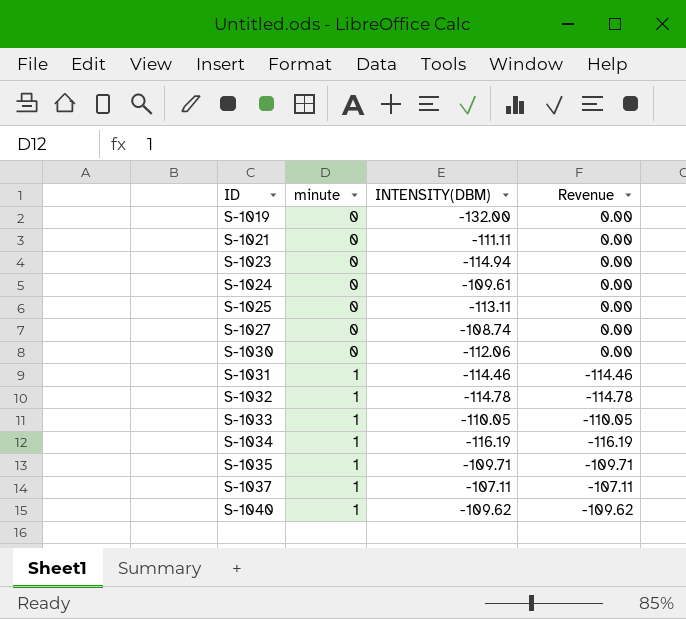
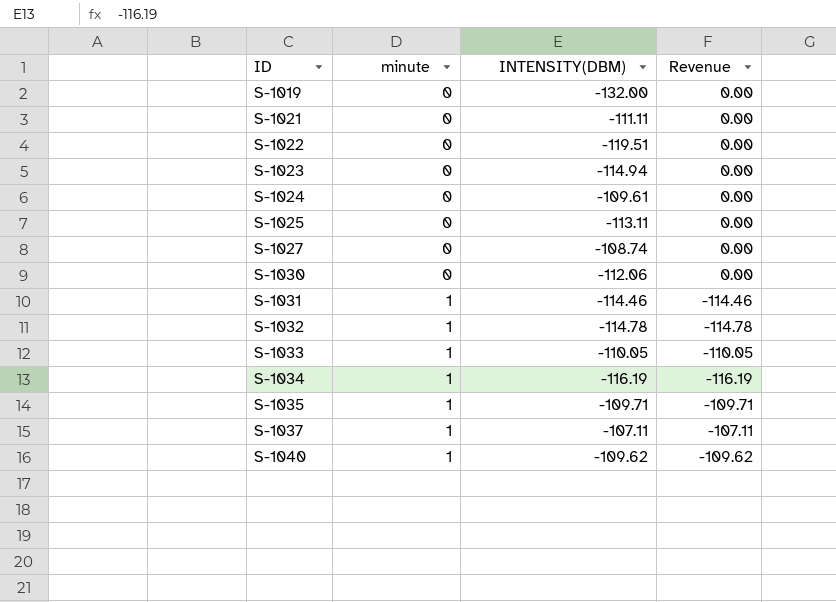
row S-1022: none -> 0 | -119.51 | 0.00

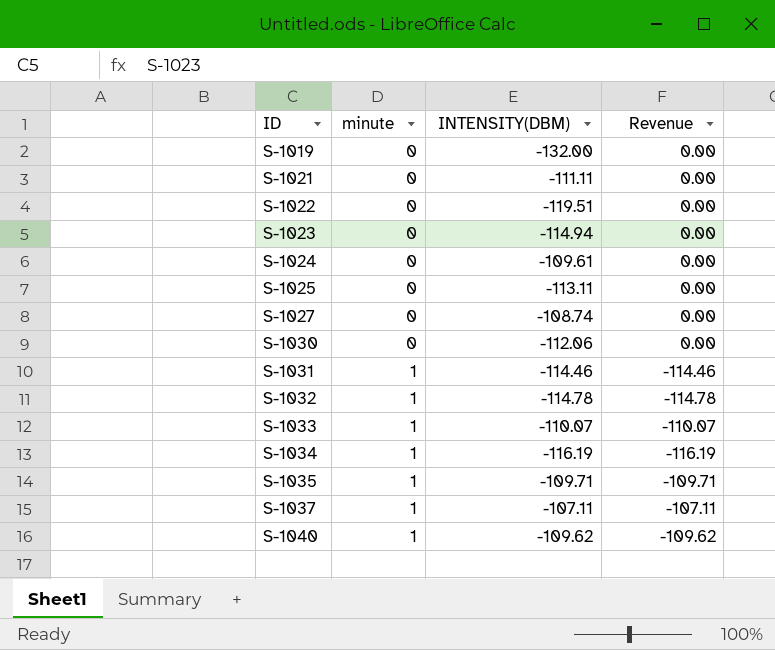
S-1033 | INTENSITY(DBM): -110.05 -> -110.07
S-1033 | Revenue: -110.05 -> -110.07

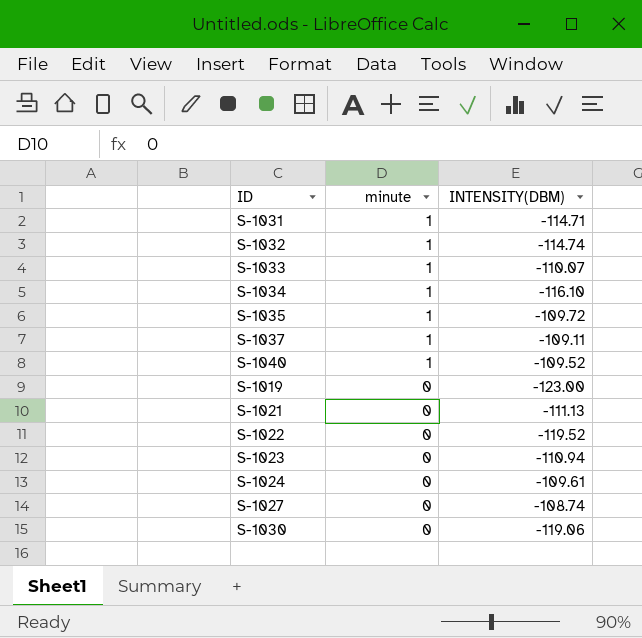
row order: ID ascending -> minute descending
column Revenue | formula: [minute] * [INTENSITY(DBM)] -> none
row S-1025: 0 | -113.11 | 0.00 -> none
S-1031 | INTENSITY(DBM): -114.46 -> -114.71
S-1032 | INTENSITY(DBM): -114.78 -> -114.74
S-1034 | INTENSITY(DBM): -116.19 -> -116.10
S-1035 | INTENSITY(DBM): -109.71 -> -109.72
S-1037 | INTENSITY(DBM): -107.11 -> -109.11
S-1040 | INTENSITY(DBM): -109.62 -> -109.52
S-1019 | INTENSITY(DBM): -132.00 -> -123.00
S-1021 | INTENSITY(DBM): -111.11 -> -111.13
S-1022 | INTENSITY(DBM): -119.51 -> -119.52
S-1023 | INTENSITY(DBM): -114.94 -> -110.94
S-1030 | INTENSITY(DBM): -112.06 -> -119.06

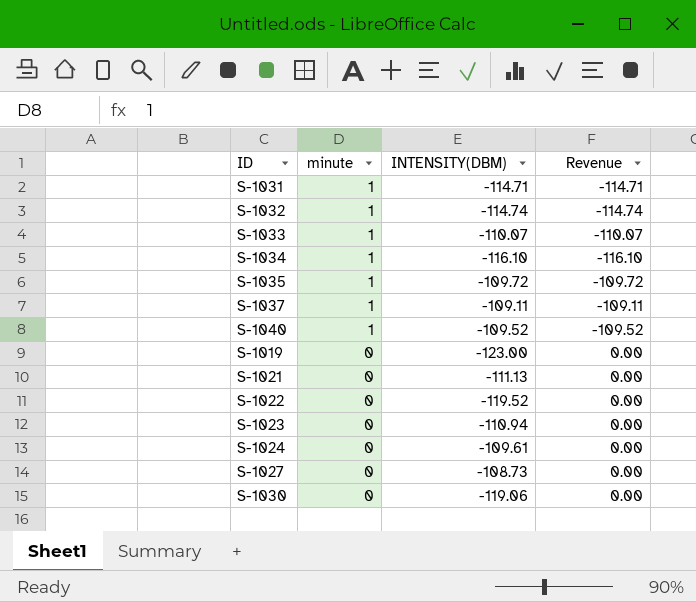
column Revenue | formula: none -> [minute] * [INTENSITY(DBM)]
S-1027 | INTENSITY(DBM): -108.74 -> -108.73

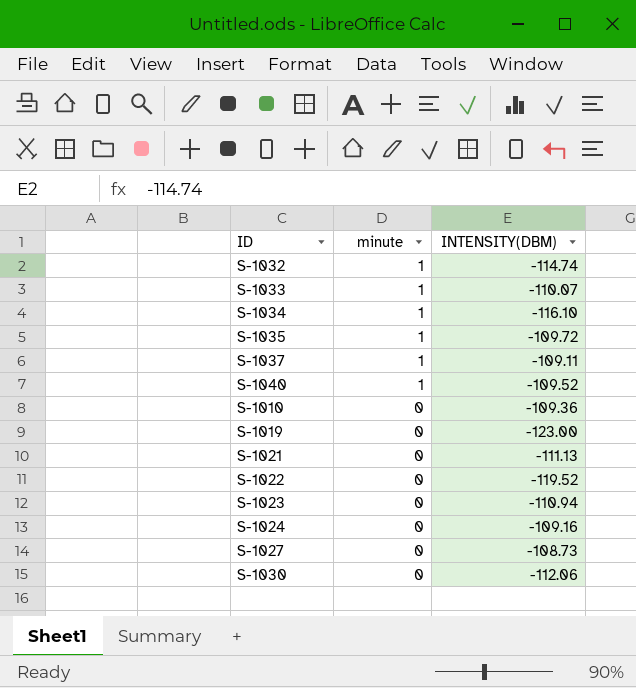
column Revenue | formula: [minute] * [INTENSITY(DBM)] -> none
row S-1031: 1 | -114.71 | -114.71 -> none
row S-1010: none -> 0 | -109.36
S-1024 | INTENSITY(DBM): -109.61 -> -109.16
S-1030 | INTENSITY(DBM): -119.06 -> -112.06

